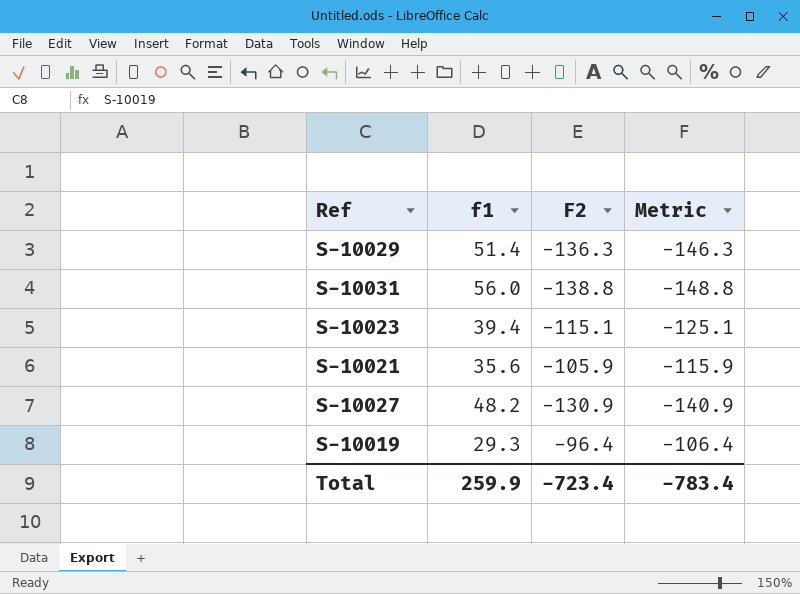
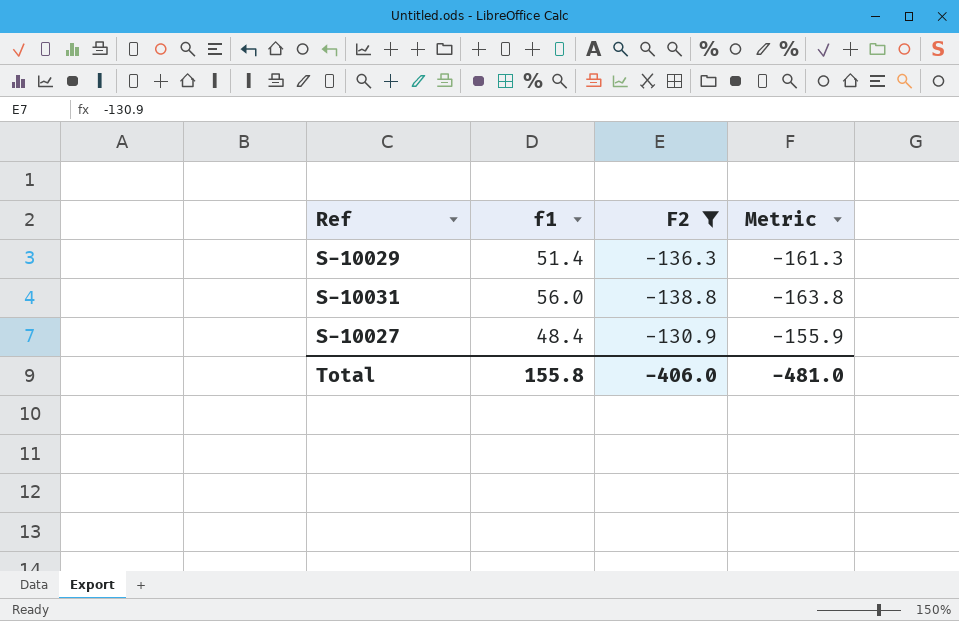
filter: none -> F2 <= -130.9
column Metric | formula: [F2] - 10 -> [F2] - 25
S-10027 | f1: 48.2 -> 48.4
Total | f1: 259.9 -> 155.8
Total | F2: -723.4 -> -406.0
Total | Metric: -783.4 -> -481.0

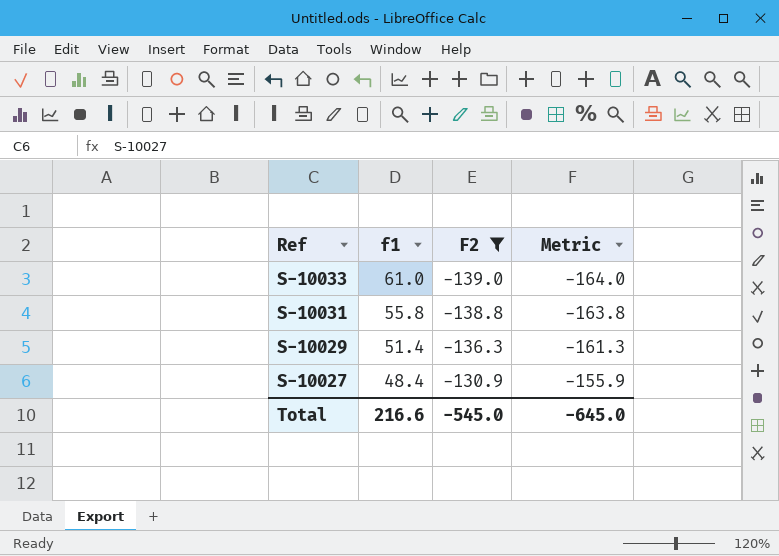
row order: none -> Ref descending
row S-10033: none -> 61.0 | -139.0 | -164.0
S-10031 | f1: 56.0 -> 55.8
Total | f1: 155.8 -> 216.6
Total | F2: -406.0 -> -545.0
Total | Metric: -481.0 -> -645.0

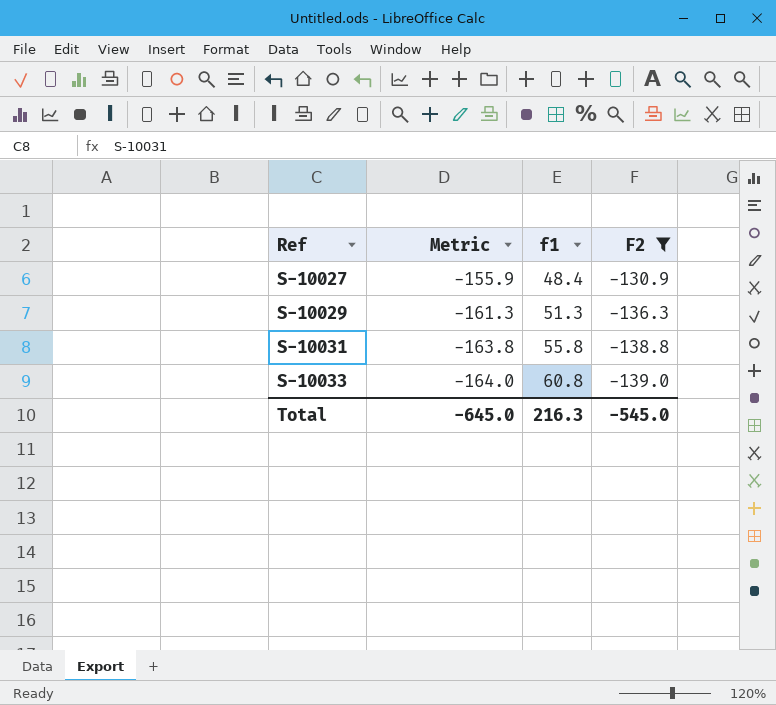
row order: Ref descending -> Ref ascending
column Metric | position: 4 -> 2
S-10029 | f1: 51.4 -> 51.3
S-10033 | f1: 61.0 -> 60.8
Total | f1: 216.6 -> 216.3

